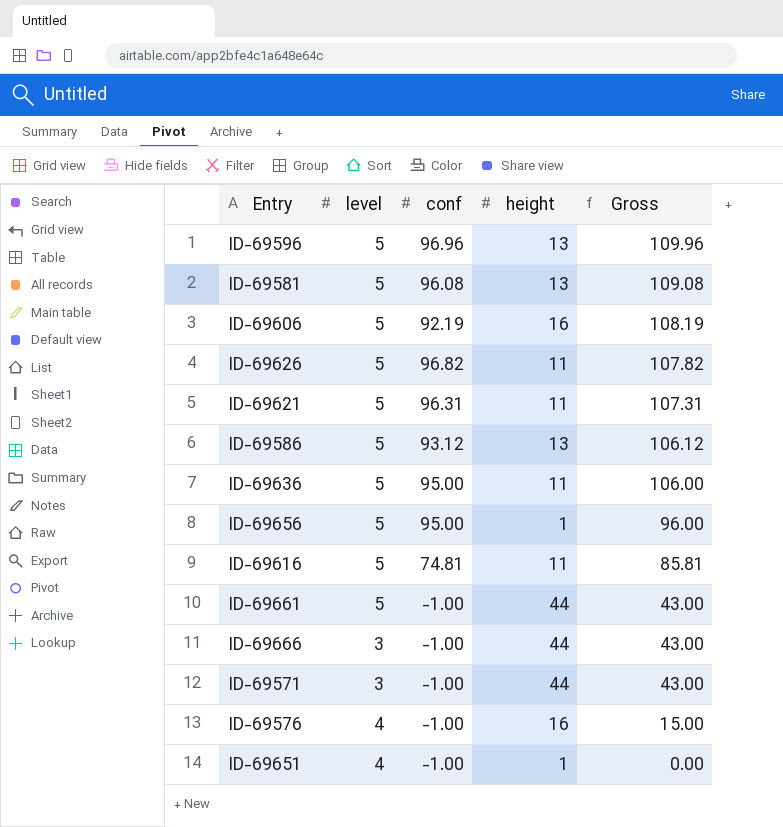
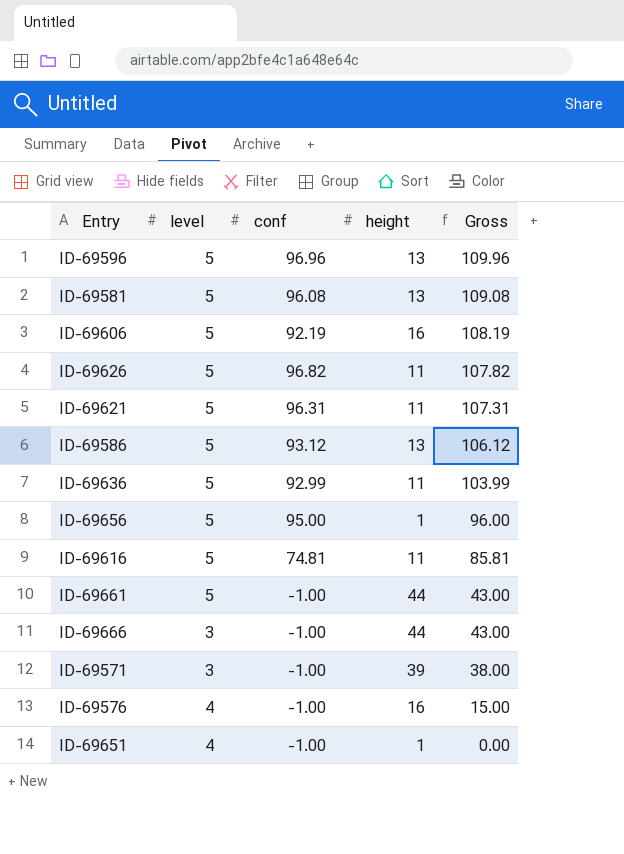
ID-69636 | conf: 95.00 -> 92.99
ID-69636 | Gross: 106.00 -> 103.99
ID-69571 | height: 44 -> 39
ID-69571 | Gross: 43.00 -> 38.00

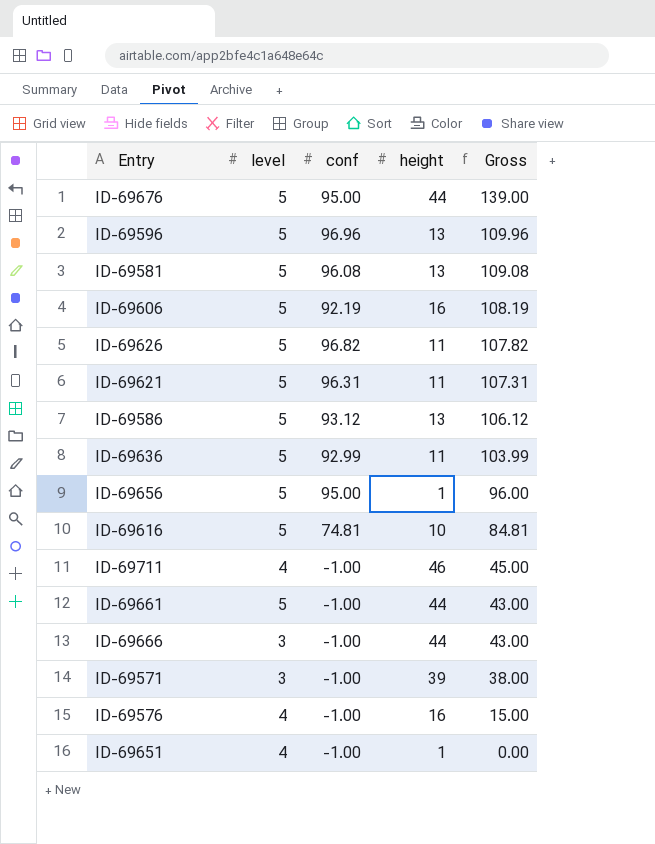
row ID-69676: none -> 5 | 95.00 | 44 | 139.00
ID-69616 | height: 11 -> 10
ID-69616 | Gross: 85.81 -> 84.81
row ID-69711: none -> 4 | -1.00 | 46 | 45.00

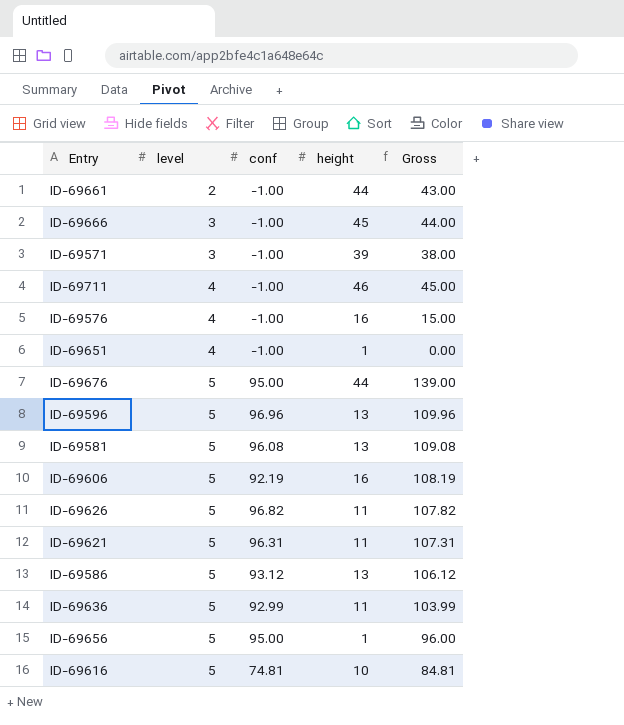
row order: Gross descending -> level ascending
ID-69661 | level: 5 -> 2
ID-69666 | height: 44 -> 45
ID-69666 | Gross: 43.00 -> 44.00

